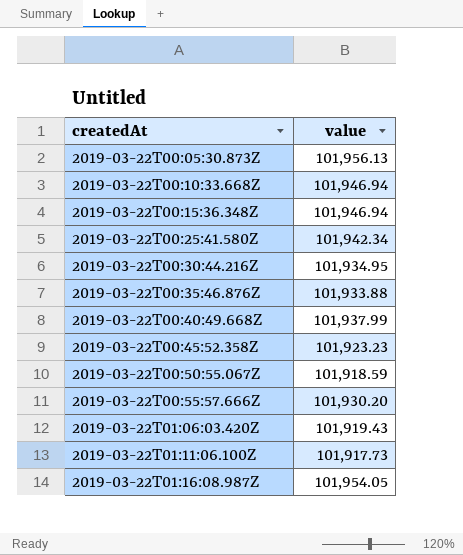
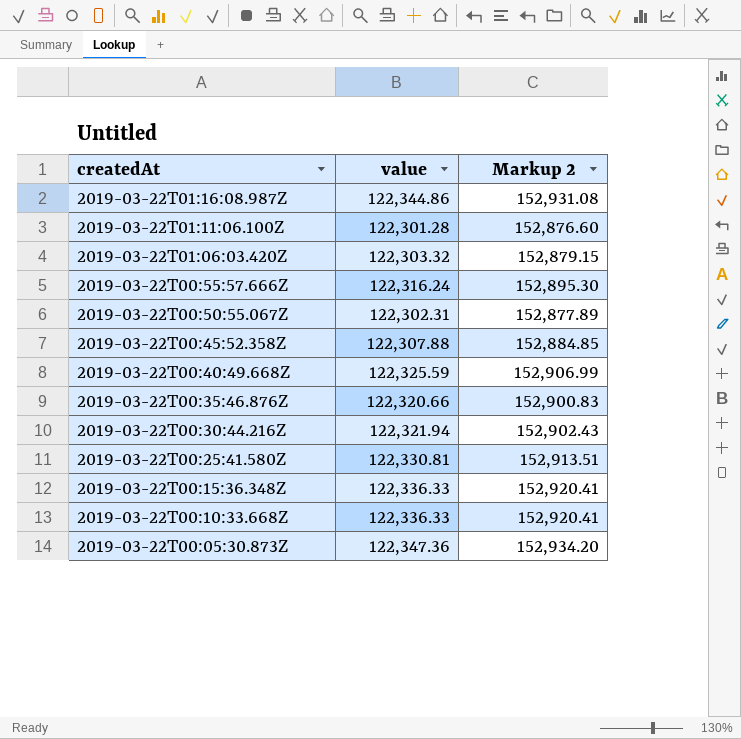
row order: createdAt ascending -> createdAt descending
column Markup 2 | formula: none -> [value] * 1.25
2019-03-22T01:16:08.987Z | value: 101,954.05 -> 122,344.86
2019-03-22T01:11:06.100Z | value: 101,917.73 -> 122,301.28
2019-03-22T01:06:03.420Z | value: 101,919.43 -> 122,303.32
2019-03-22T00:55:57.666Z | value: 101,930.20 -> 122,316.24
2019-03-22T00:50:55.067Z | value: 101,918.59 -> 122,302.31
2019-03-22T00:45:52.358Z | value: 101,923.23 -> 122,307.88
2019-03-22T00:40:49.668Z | value: 101,937.99 -> 122,325.59
2019-03-22T00:35:46.876Z | value: 101,933.88 -> 122,320.66
2019-03-22T00:30:44.216Z | value: 101,934.95 -> 122,321.94
2019-03-22T00:25:41.580Z | value: 101,942.34 -> 122,330.81
2019-03-22T00:15:36.348Z | value: 101,946.94 -> 122,336.33
2019-03-22T00:10:33.668Z | value: 101,946.94 -> 122,336.33
2019-03-22T00:05:30.873Z | value: 101,956.13 -> 122,347.36

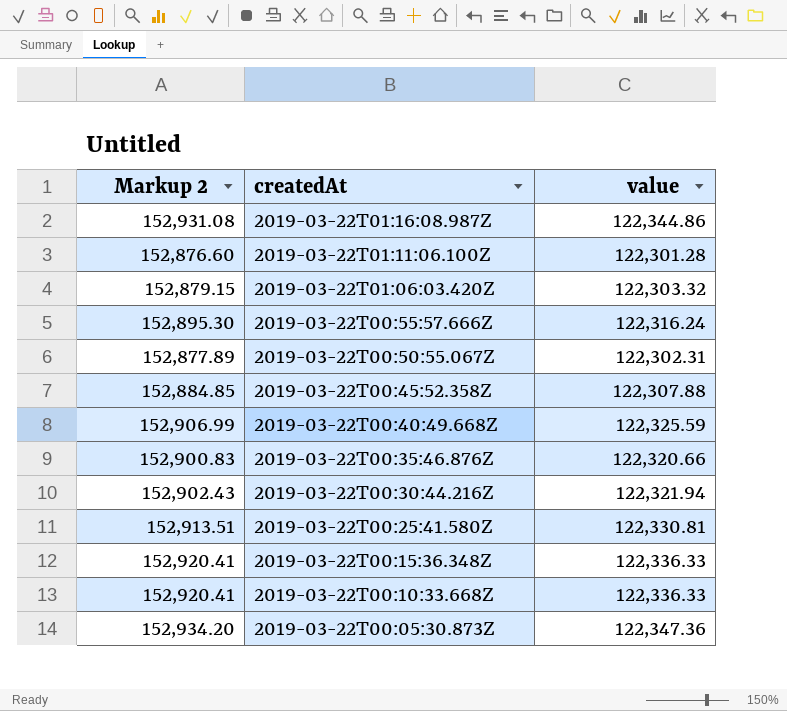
column Markup 2 | position: 3 -> 1

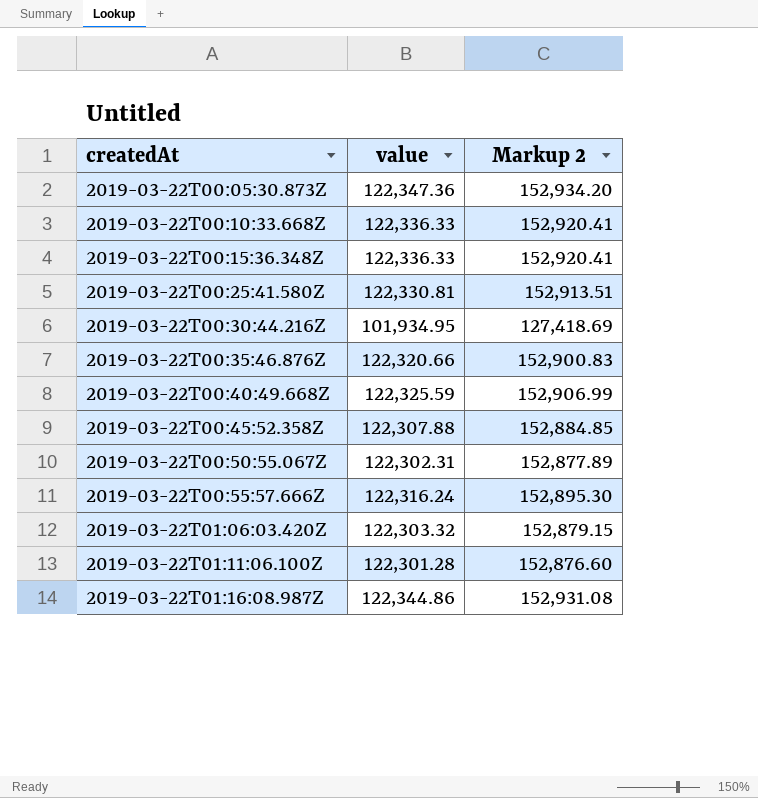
row order: createdAt descending -> createdAt ascending
column Markup 2 | position: 1 -> 3
2019-03-22T00:30:44.216Z | value: 122,321.94 -> 101,934.95
2019-03-22T00:30:44.216Z | Markup 2: 152,902.43 -> 127,418.69

